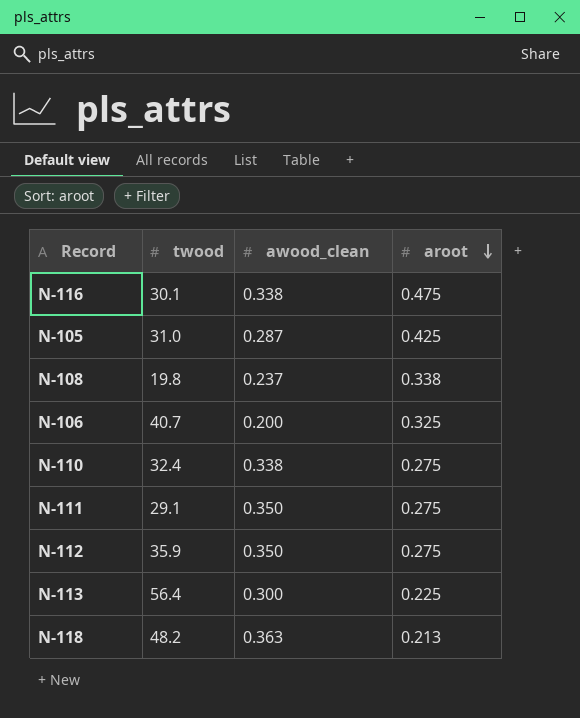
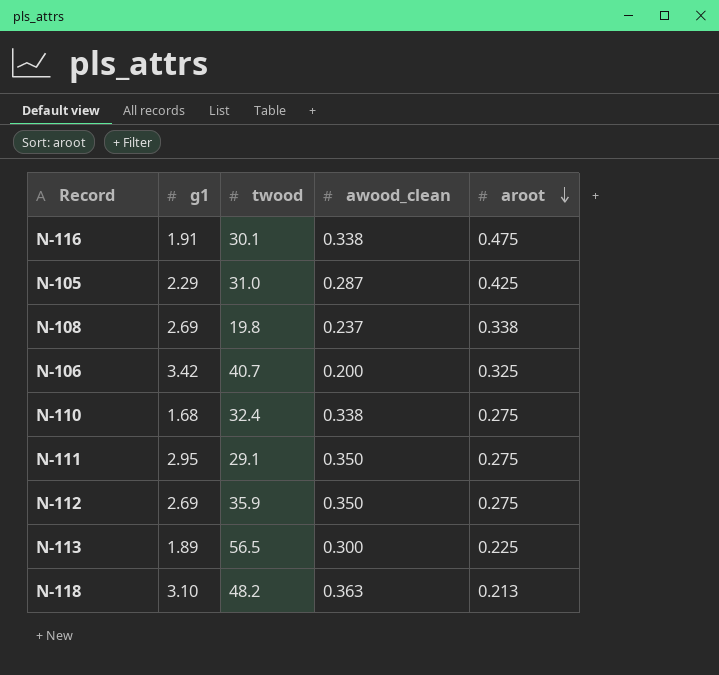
column g1 | position: none -> 2
N-113 | twood: 56.4 -> 56.5

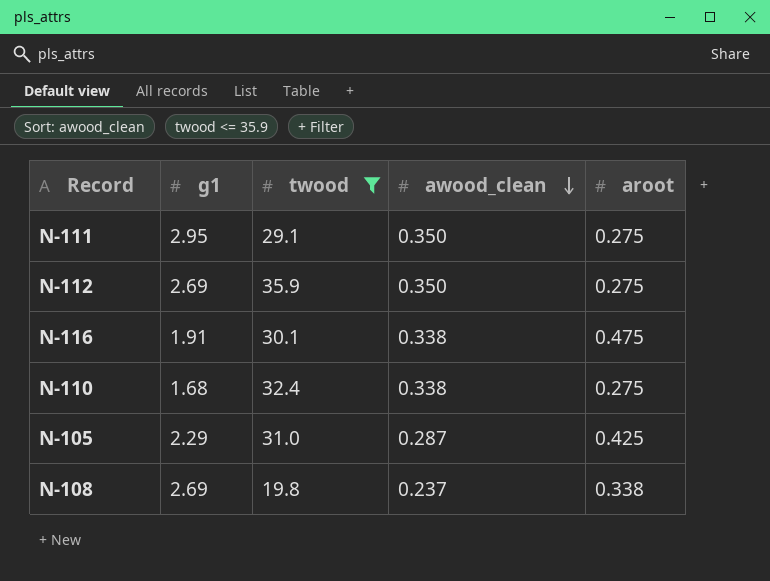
filter: none -> twood <= 35.9
row order: aroot descending -> awood_clean descending

